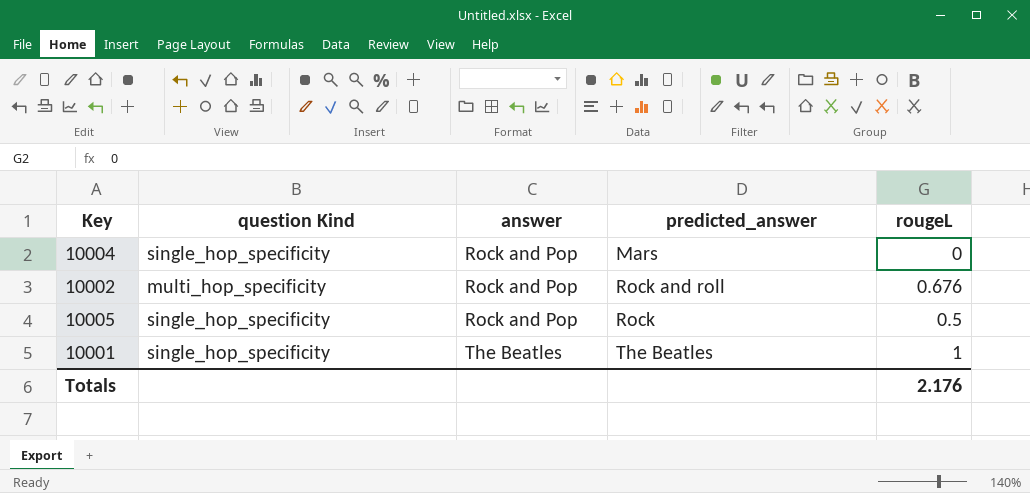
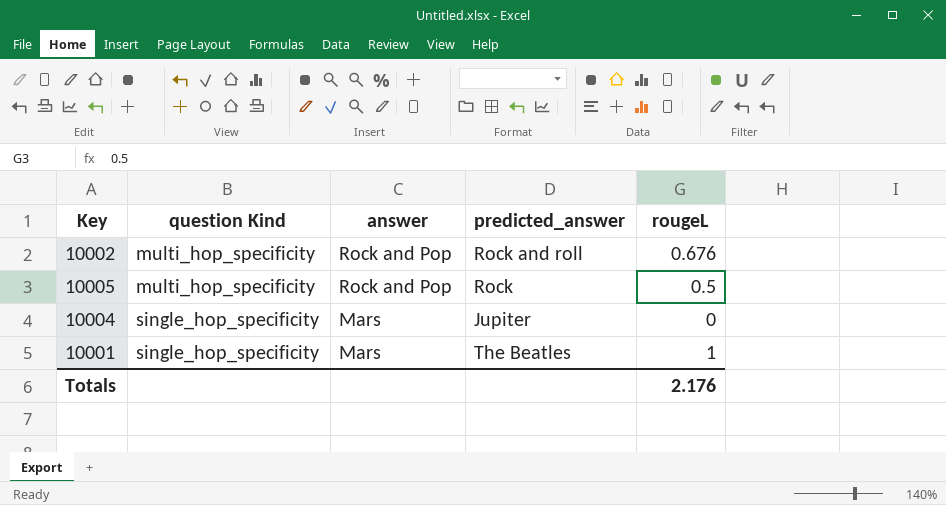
row order: answer ascending -> question Kind ascending
10005 | question Kind: single_hop_specificity -> multi_hop_specificity
10004 | answer: Rock and Pop -> Mars
10004 | predicted_answer: Mars -> Jupiter
10001 | answer: The Beatles -> Mars

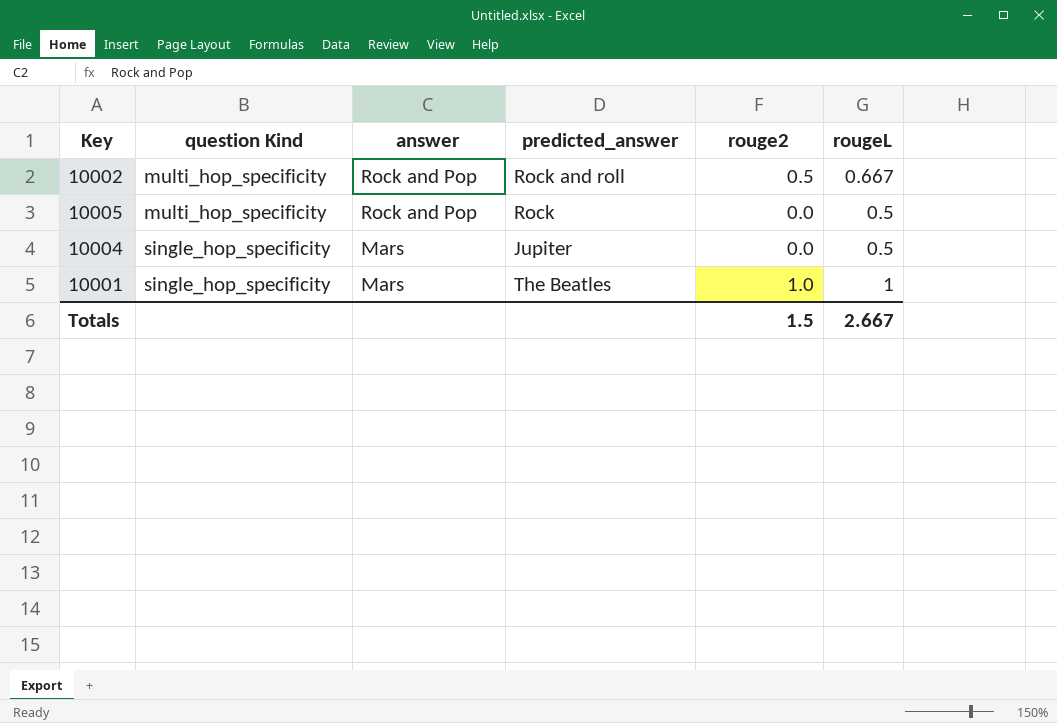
column rouge2 | position: none -> 5
10002 | rougeL: 0.676 -> 0.667
10004 | rougeL: 0 -> 0.5
Totals | rougeL: 2.176 -> 2.667

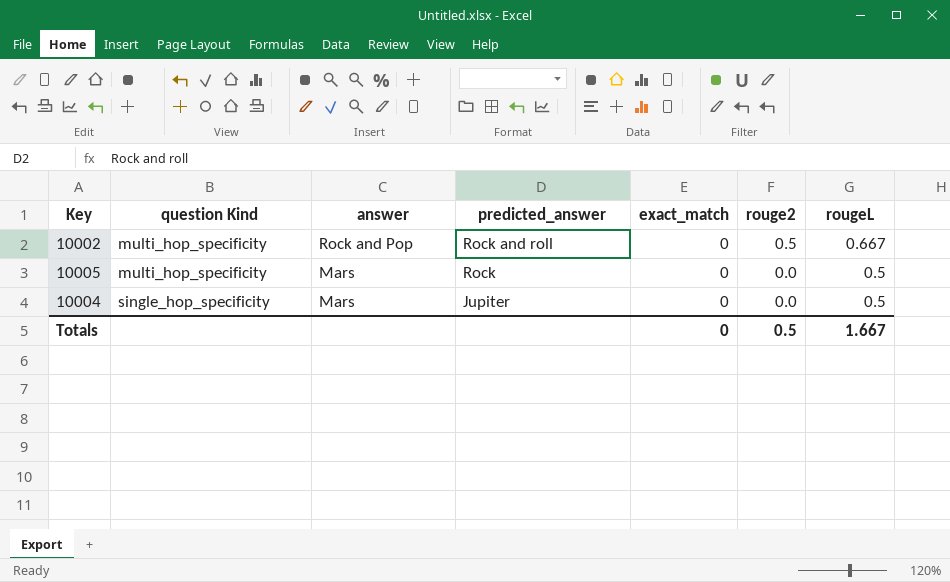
column exact_match | position: none -> 5
row 10001: single_hop_specificity | Mars | The Beatles | 1.0 | 1 -> none
10005 | answer: Rock and Pop -> Mars
Totals | rouge2: 1.5 -> 0.5
Totals | rougeL: 2.667 -> 1.667

